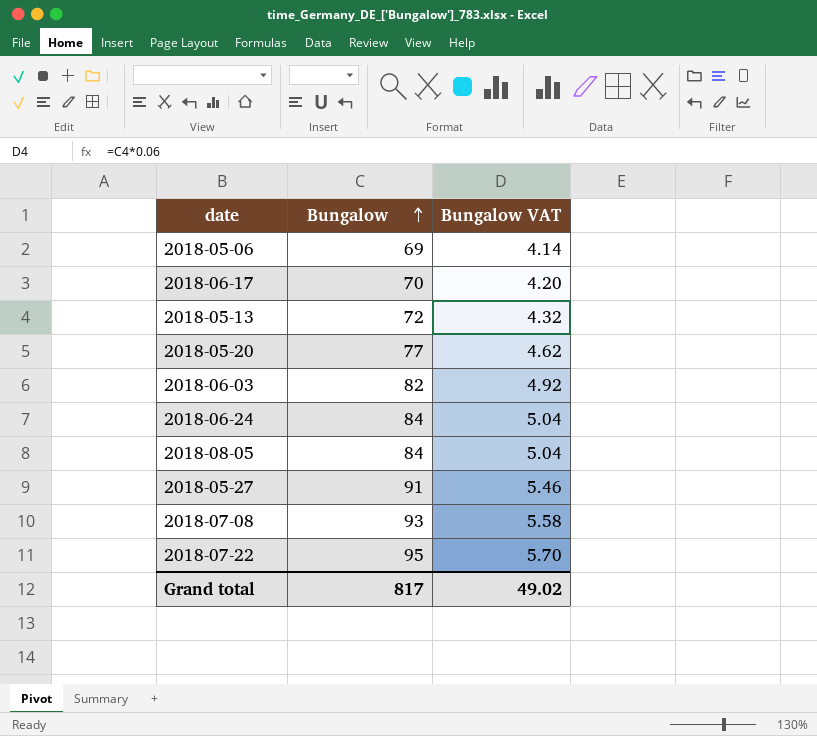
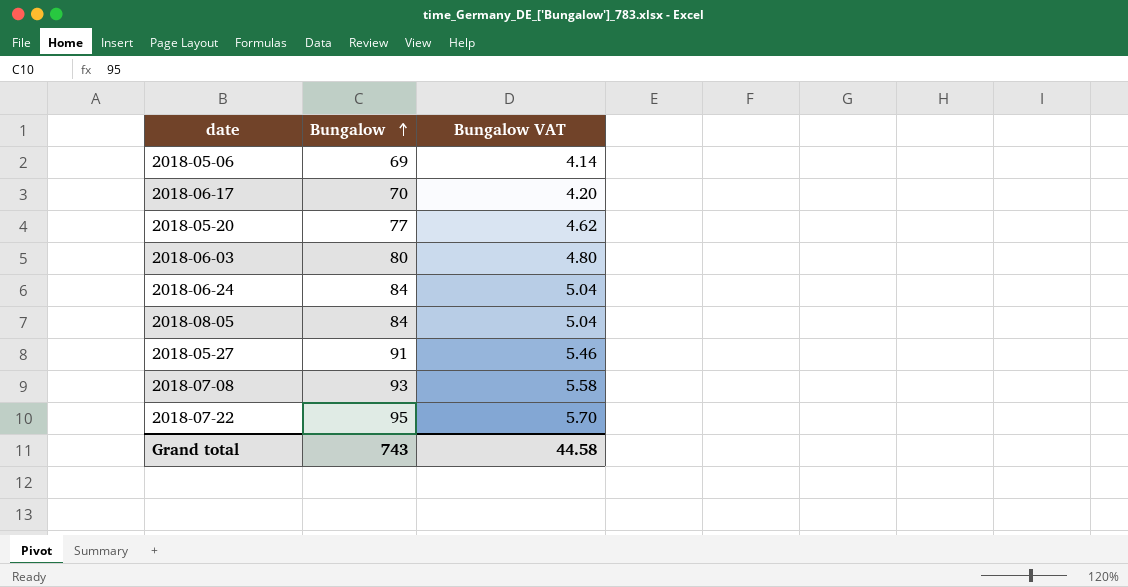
row 2018-05-13: 72 | 4.32 -> none
2018-06-03 | Bungalow: 82 -> 80
2018-06-03 | Bungalow VAT: 4.92 -> 4.80
Grand total | Bungalow: 817 -> 743
Grand total | Bungalow VAT: 49.02 -> 44.58

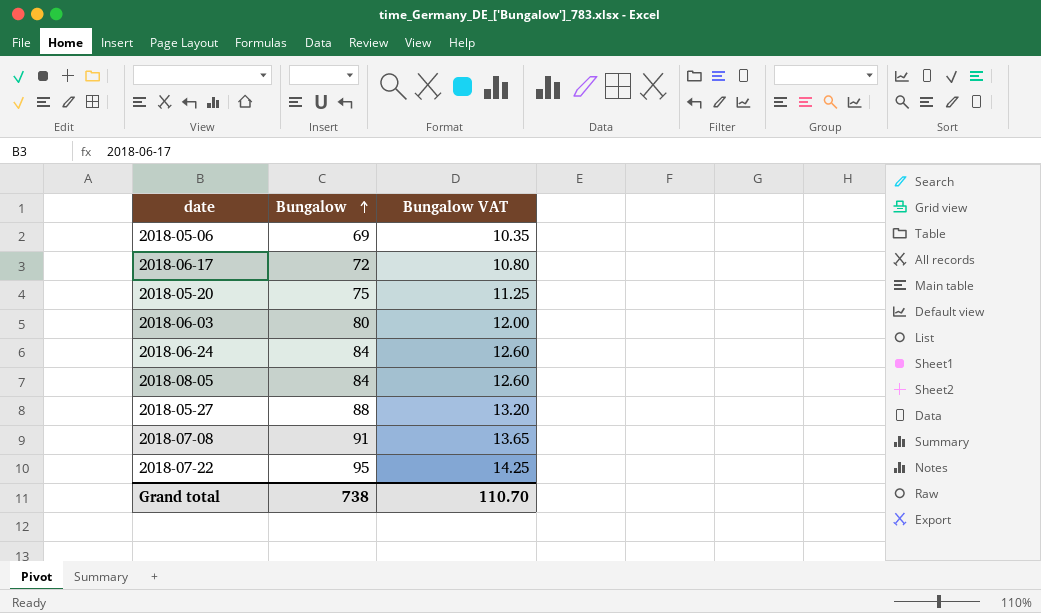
column Bungalow VAT | formula: [Bungalow] * 0.06 -> [Bungalow] * 0.15
2018-06-17 | Bungalow: 70 -> 72
2018-05-20 | Bungalow: 77 -> 75
2018-05-27 | Bungalow: 91 -> 88
2018-07-08 | Bungalow: 93 -> 91
Grand total | Bungalow: 743 -> 738
Grand total | Bungalow VAT: 44.58 -> 110.70

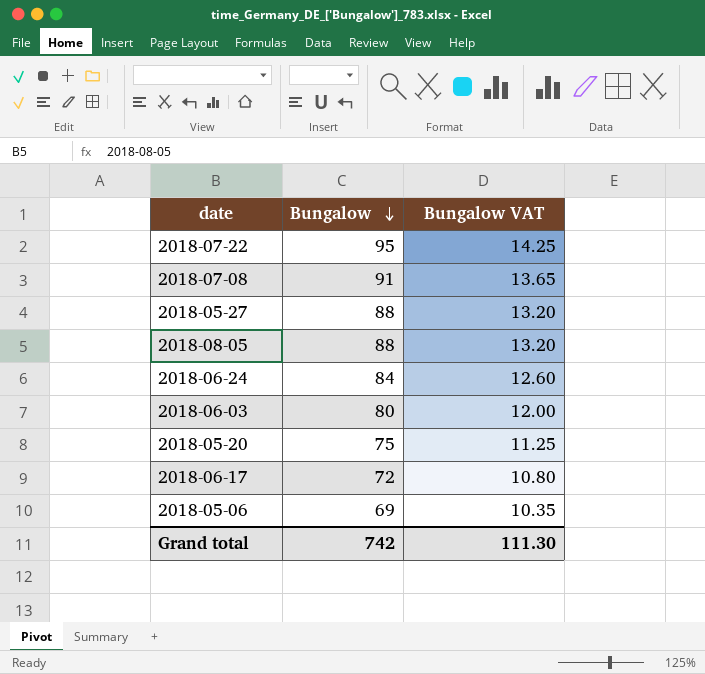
row order: Bungalow ascending -> Bungalow descending
2018-08-05 | Bungalow: 84 -> 88
2018-08-05 | Bungalow VAT: 12.60 -> 13.20
Grand total | Bungalow: 738 -> 742
Grand total | Bungalow VAT: 110.70 -> 111.30

